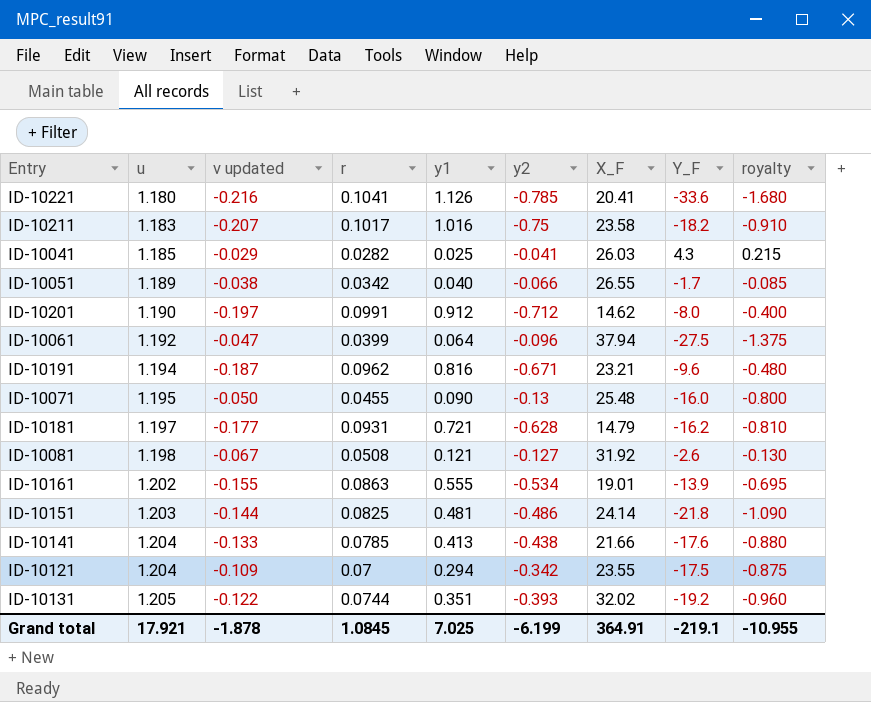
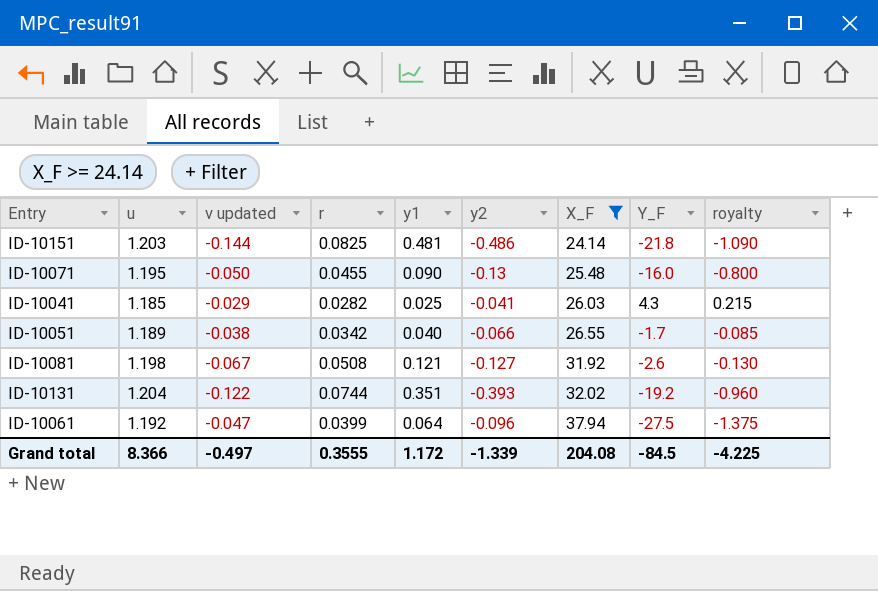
filter: none -> X_F >= 24.14
row order: u ascending -> X_F ascending
ID-10131 | u: 1.205 -> 1.204
Grand total | u: 17.921 -> 8.366
Grand total | v updated: -1.878 -> -0.497
Grand total | r: 1.0845 -> 0.3555
Grand total | y1: 7.025 -> 1.172
Grand total | y2: -6.199 -> -1.339
Grand total | X_F: 364.91 -> 204.08
Grand total | Y_F: -219.1 -> -84.5
Grand total | royalty: -10.955 -> -4.225

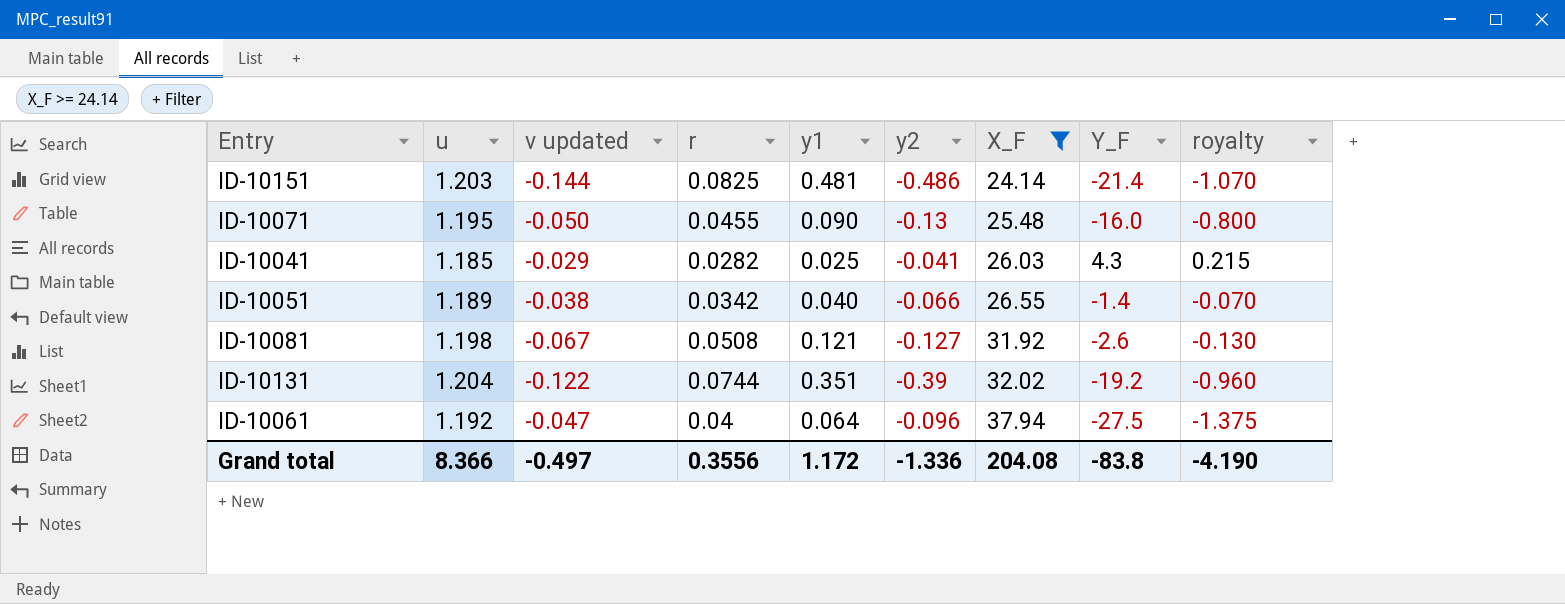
ID-10151 | Y_F: -21.8 -> -21.4
ID-10151 | royalty: -1.090 -> -1.070
ID-10051 | Y_F: -1.7 -> -1.4
ID-10051 | royalty: -0.085 -> -0.070
ID-10131 | y2: -0.393 -> -0.39
ID-10061 | r: 0.0399 -> 0.04
Grand total | r: 0.3555 -> 0.3556
Grand total | y2: -1.339 -> -1.336
Grand total | Y_F: -84.5 -> -83.8
Grand total | royalty: -4.225 -> -4.190

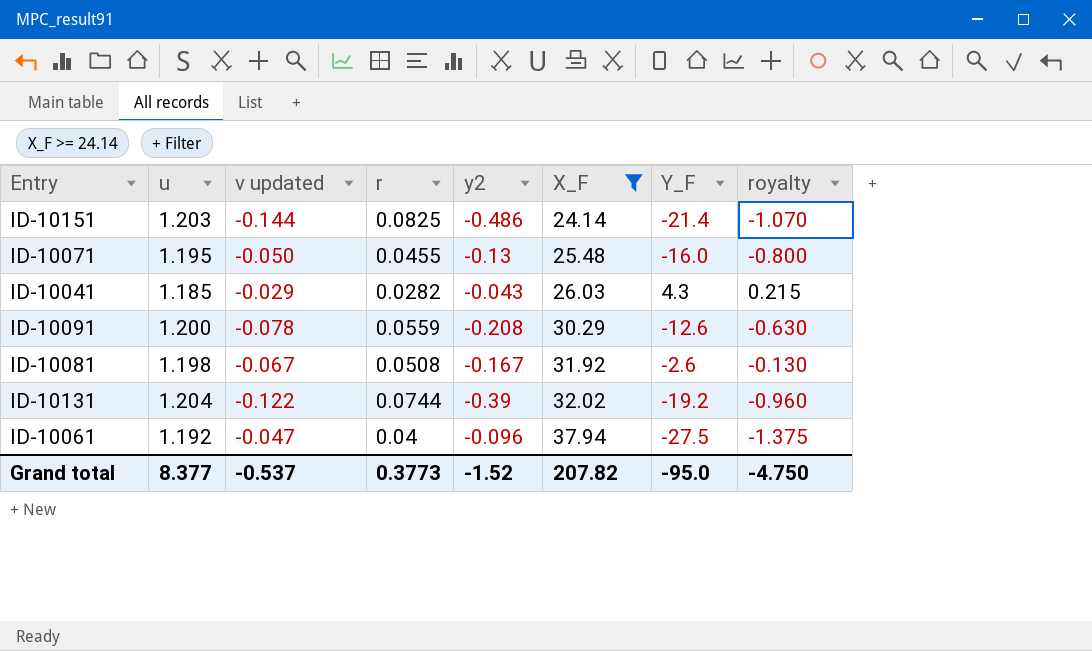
column y1 | position: 5 -> none
row ID-10051: 1.189 | -0.038 | 0.0342 | 0.040 | -0.066 | 26.55 | -1.4 | -0.070 -> none
ID-10041 | y2: -0.041 -> -0.043
row ID-10091: none -> 1.200 | -0.078 | 0.0559 | -0.208 | 30.29 | -12.6 | -0.630
ID-10081 | y2: -0.127 -> -0.167
Grand total | u: 8.366 -> 8.377
Grand total | v updated: -0.497 -> -0.537
Grand total | r: 0.3556 -> 0.3773
Grand total | y2: -1.336 -> -1.52
Grand total | X_F: 204.08 -> 207.82
Grand total | Y_F: -83.8 -> -95.0
Grand total | royalty: -4.190 -> -4.750

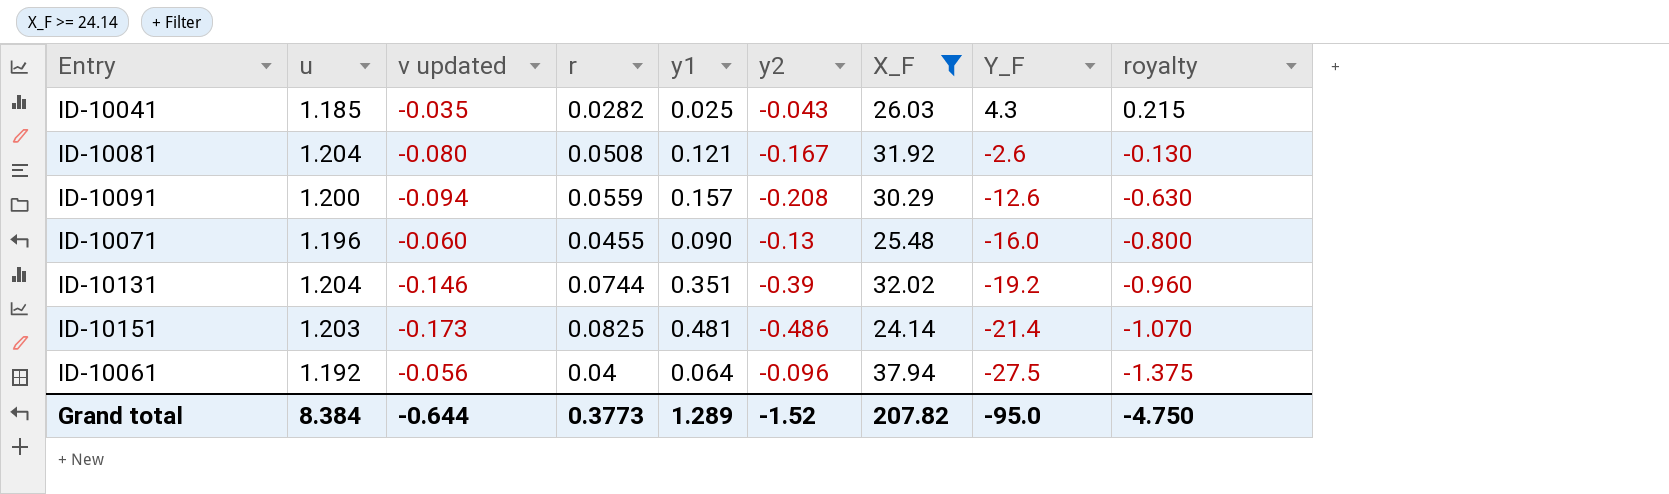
row order: X_F ascending -> Y_F descending
column y1 | position: none -> 5
ID-10041 | v updated: -0.029 -> -0.035
ID-10081 | u: 1.198 -> 1.204
ID-10081 | v updated: -0.067 -> -0.080
ID-10091 | v updated: -0.078 -> -0.094
ID-10071 | u: 1.195 -> 1.196
ID-10071 | v updated: -0.050 -> -0.060
ID-10131 | v updated: -0.122 -> -0.146
ID-10151 | v updated: -0.144 -> -0.173
ID-10061 | v updated: -0.047 -> -0.056
Grand total | u: 8.377 -> 8.384
Grand total | v updated: -0.537 -> -0.644

